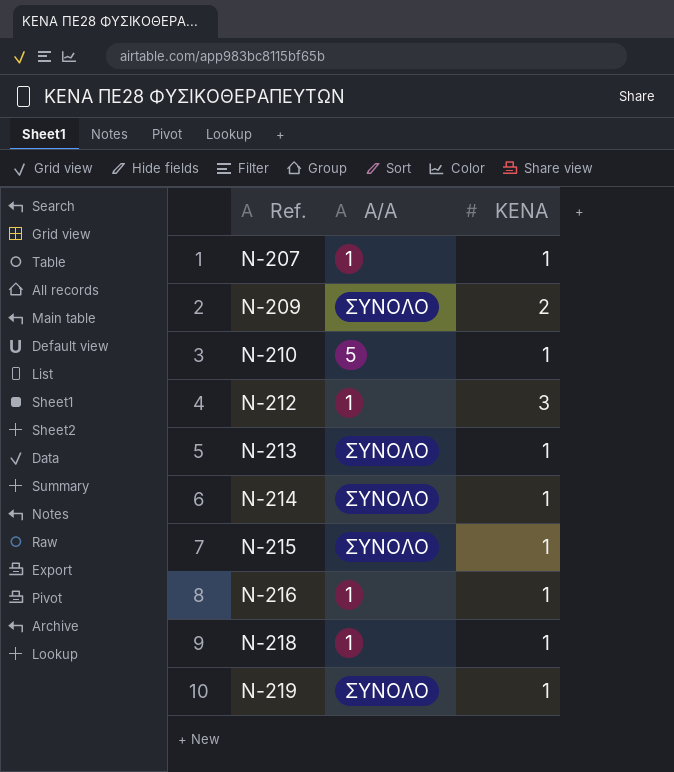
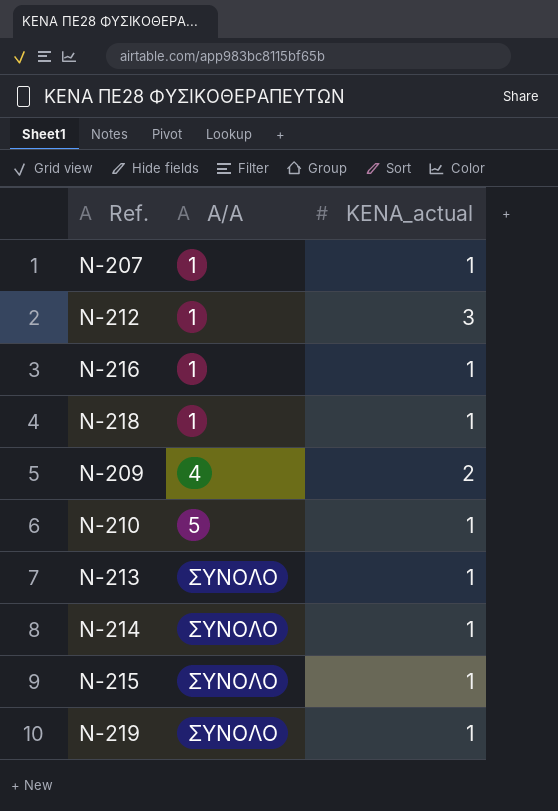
row order: Ref. ascending -> Α/Α ascending
column name: ΚΕΝΑ -> ΚΕΝΑ_actual
N-209 | Α/Α: ΣΥΝΟΛΟ -> 4

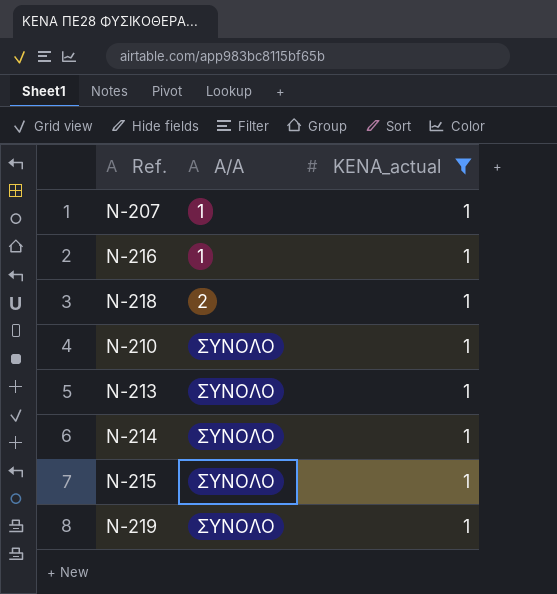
filter: none -> ΚΕΝΑ_actual = 1
N-218 | Α/Α: 1 -> 2
N-210 | Α/Α: 5 -> ΣΥΝΟΛΟ

